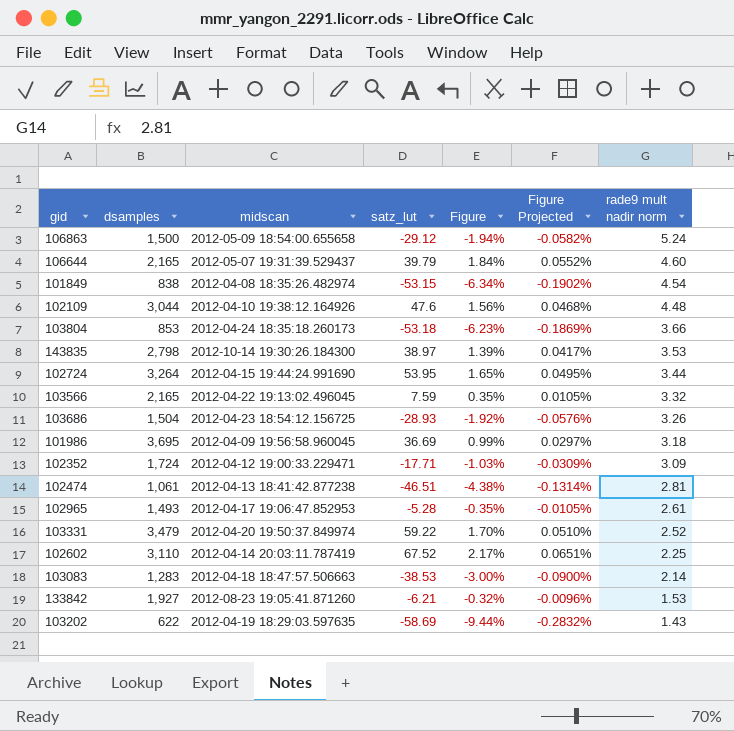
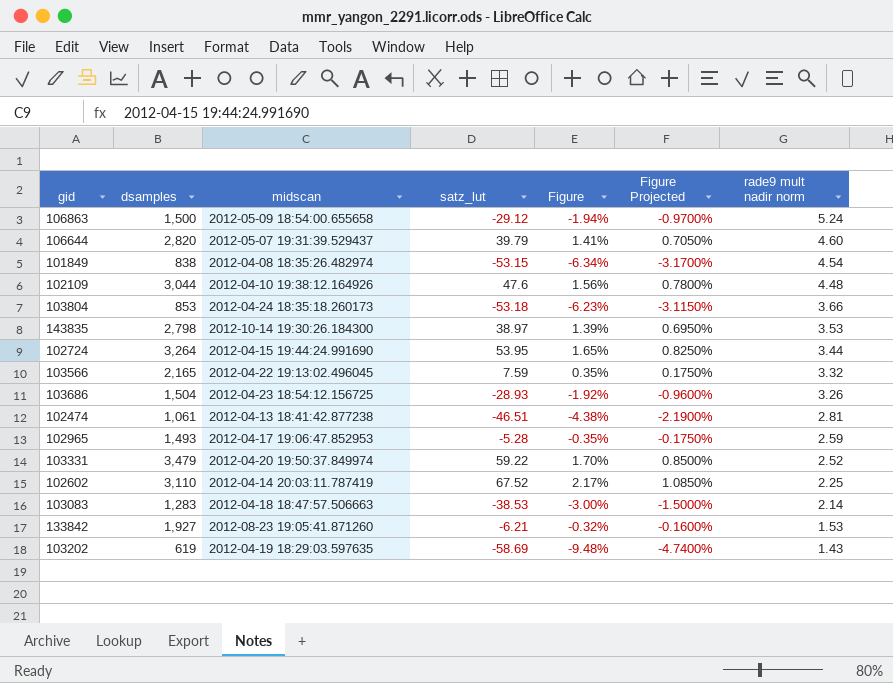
column Figure Projected | formula: [Figure] * 0.03 -> [Figure] * 0.5
row 101986: 3,695 | 2012-04-09 19:56:58.960045 | 36.69 | 0.99% | 0.0297% | 3.18 -> none
row 102352: 1,724 | 2012-04-12 19:00:33.229471 | -17.71 | -1.03% | -0.0309% | 3.09 -> none
106644 | dsamples: 2,165 -> 2,820
106644 | Figure: 1.84% -> 1.41%
102965 | rade9 mult nadir norm: 2.61 -> 2.59
103202 | dsamples: 622 -> 619
103202 | Figure: -9.44% -> -9.48%

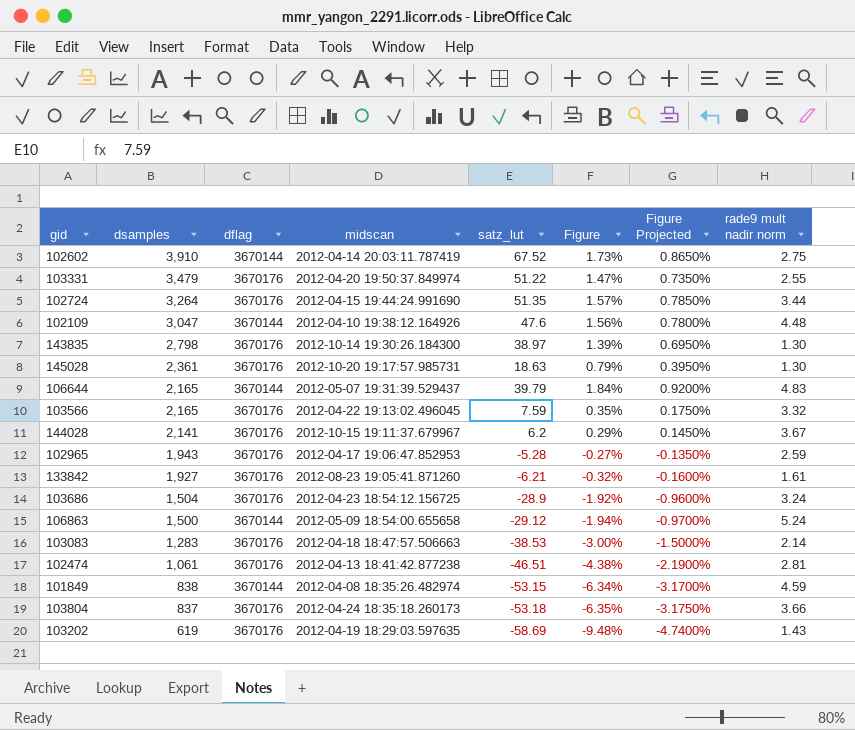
row order: rade9 mult nadir norm descending -> dsamples descending
column dflag | position: none -> 3
102602 | dsamples: 3,110 -> 3,910
102602 | Figure: 2.17% -> 1.73%
102602 | Figure Projected: 1.0850% -> 0.8650%
102602 | rade9 mult nadir norm: 2.25 -> 2.75
103331 | satz_lut: 59.22 -> 51.22
103331 | Figure: 1.70% -> 1.47%
103331 | Figure Projected: 0.8500% -> 0.7350%
103331 | rade9 mult nadir norm: 2.52 -> 2.55
102724 | satz_lut: 53.95 -> 51.35
102724 | Figure: 1.65% -> 1.57%
102724 | Figure Projected: 0.8250% -> 0.7850%
102109 | dsamples: 3,044 -> 3,047
143835 | rade9 mult nadir norm: 3.53 -> 1.30
row 145028: none -> 2,361 | 3670176 | 2012-10-20 19:17:57.985731 | 18.63 | 0.79% | 0.3950% | 1.30
106644 | dsamples: 2,820 -> 2,165
106644 | Figure: 1.41% -> 1.84%
106644 | Figure Projected: 0.7050% -> 0.9200%
106644 | rade9 mult nadir norm: 4.60 -> 4.83
row 144028: none -> 2,141 | 3670176 | 2012-10-15 19:11:37.679967 | 6.2 | 0.29% | 0.1450% | 3.67
102965 | dsamples: 1,493 -> 1,943
102965 | Figure: -0.35% -> -0.27%
102965 | Figure Projected: -0.1750% -> -0.1350%
133842 | rade9 mult nadir norm: 1.53 -> 1.61
103686 | satz_lut: -28.93 -> -28.9
103686 | rade9 mult nadir norm: 3.26 -> 3.24
101849 | rade9 mult nadir norm: 4.54 -> 4.59
103804 | dsamples: 853 -> 837
103804 | Figure: -6.23% -> -6.35%
103804 | Figure Projected: -3.1150% -> -3.1750%

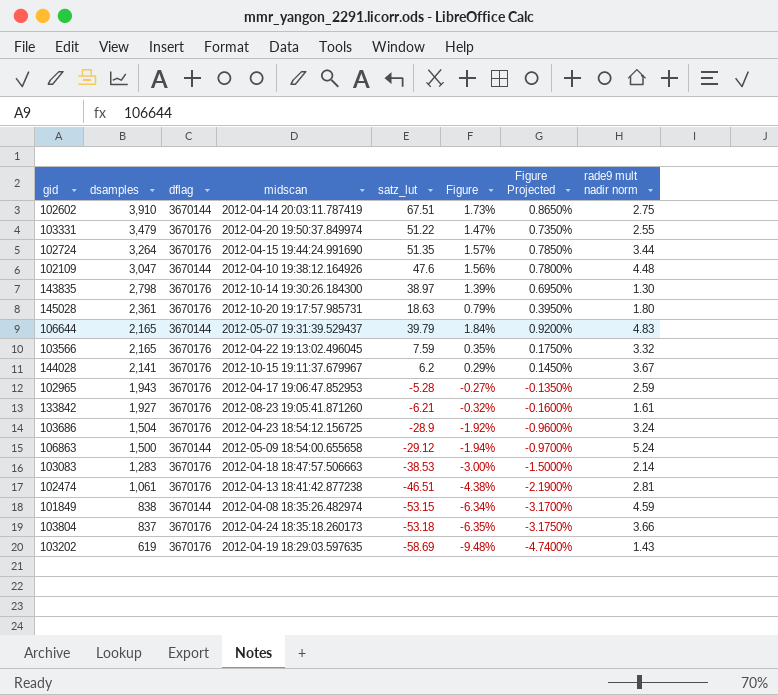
102602 | satz_lut: 67.52 -> 67.51
145028 | rade9 mult nadir norm: 1.30 -> 1.80

